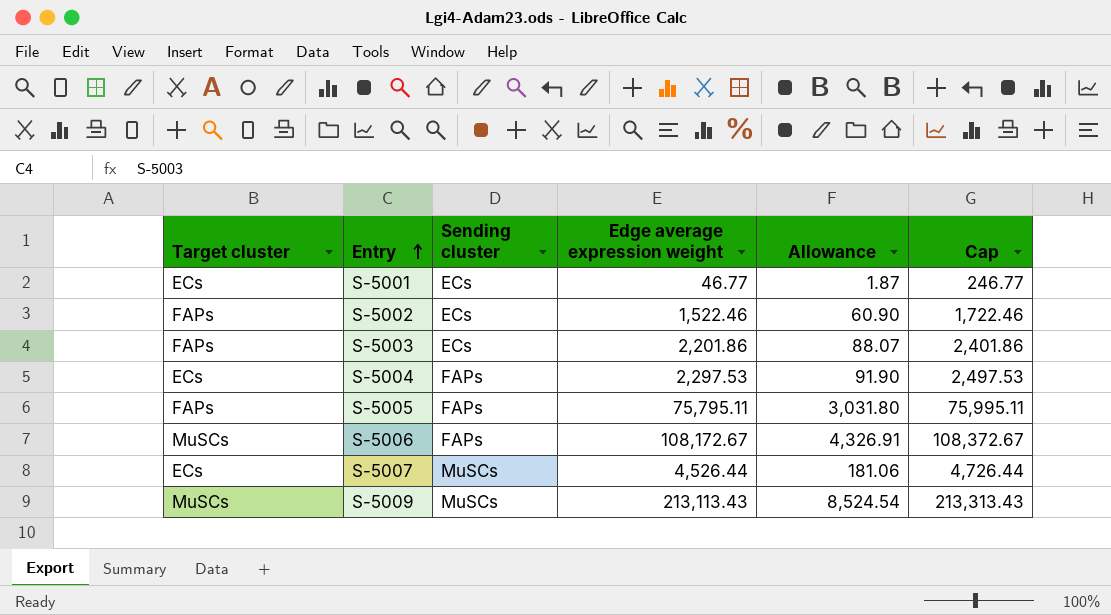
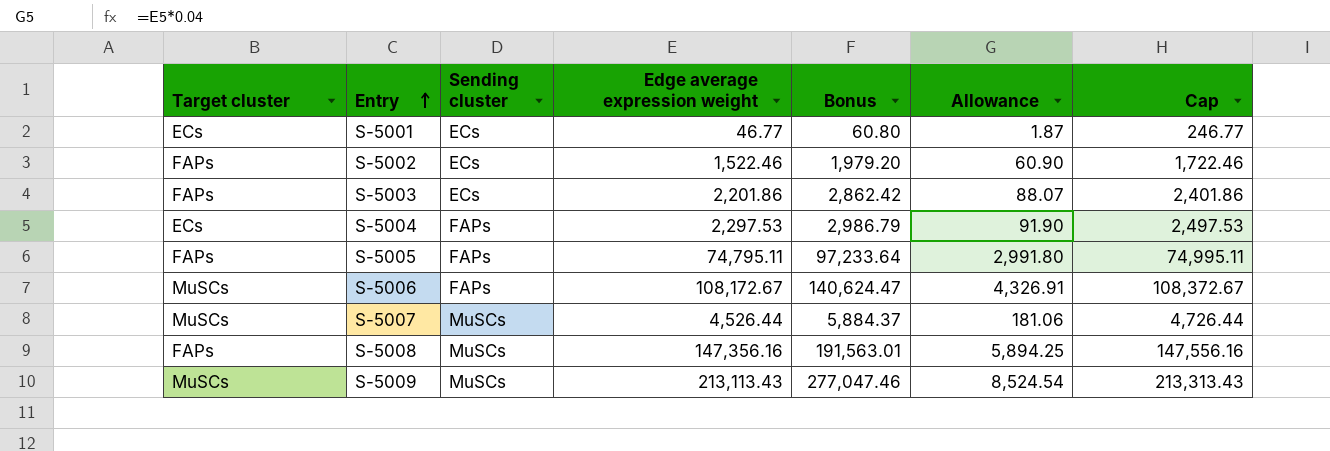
column Bonus | formula: none -> [Edge average expression weight] * 1.3
S-5005 | Edge average expression weight: 75,795.11 -> 74,795.11
S-5005 | Allowance: 3,031.80 -> 2,991.80
S-5005 | Cap: 75,995.11 -> 74,995.11
S-5007 | Target cluster: ECs -> MuSCs
row S-5008: none -> FAPs | MuSCs | 147,356.16 | 191,563.01 | 5,894.25 | 147,556.16

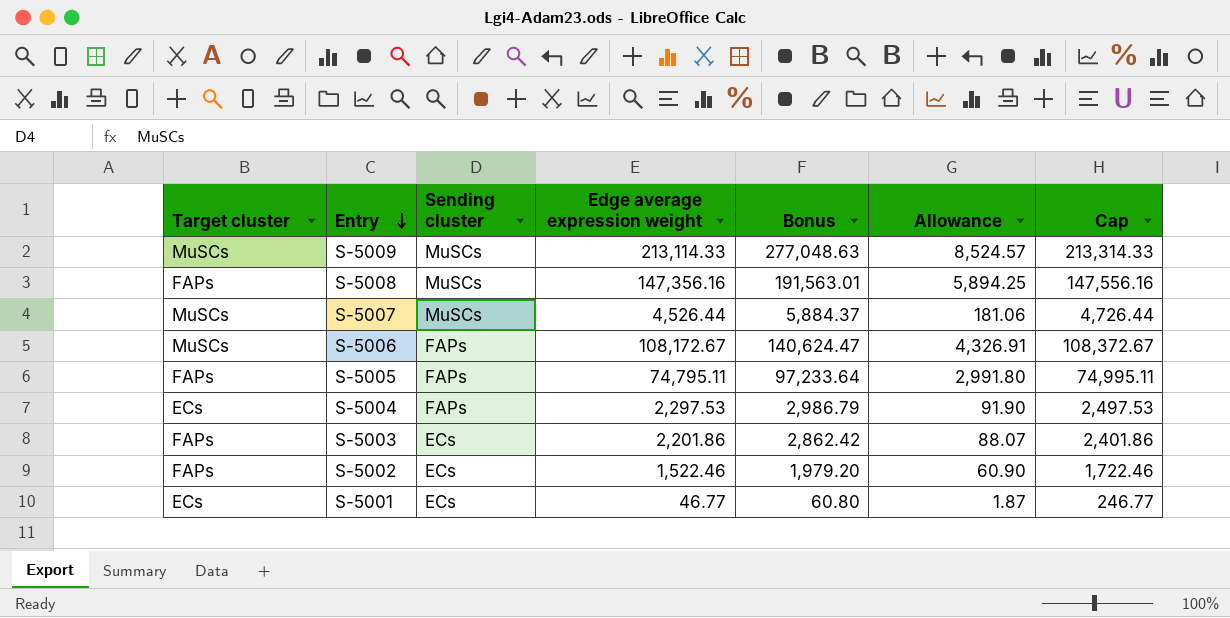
row order: Entry ascending -> Entry descending
S-5009 | Edge average expression weight: 213,113.43 -> 213,114.33
S-5009 | Bonus: 277,047.46 -> 277,048.63
S-5009 | Allowance: 8,524.54 -> 8,524.57
S-5009 | Cap: 213,313.43 -> 213,314.33

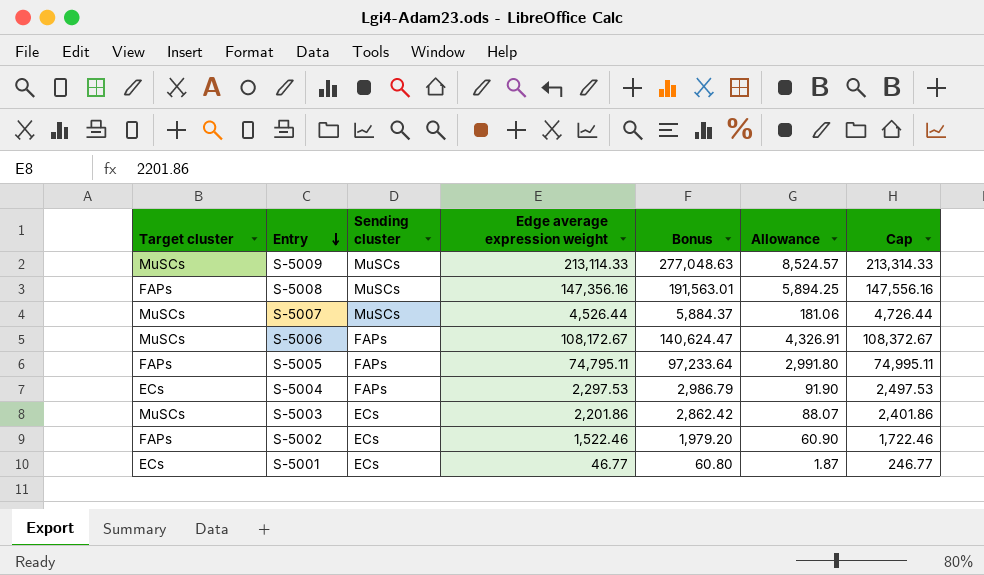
S-5003 | Target cluster: FAPs -> MuSCs

